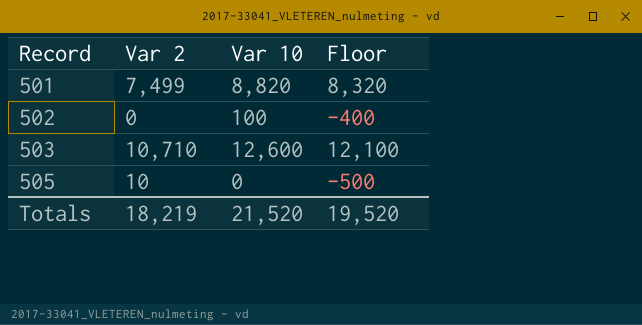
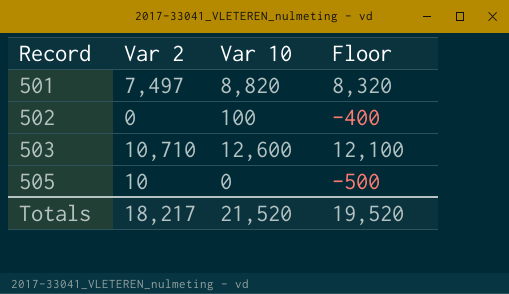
501 | Var 2: 7,499 -> 7,497
Totals | Var 2: 18,219 -> 18,217

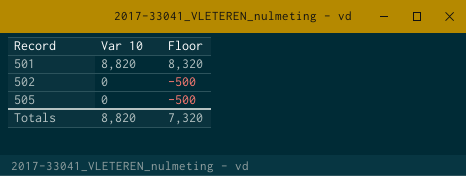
column Var 2 | position: 2 -> none
row 503: 10,710 | 12,600 | 12,100 -> none
502 | Var 10: 100 -> 0
502 | Floor: -400 -> -500
Totals | Var 10: 21,520 -> 8,820
Totals | Floor: 19,520 -> 7,320

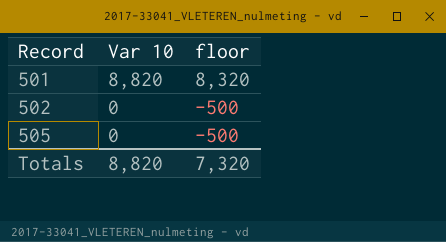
column name: Floor -> floor

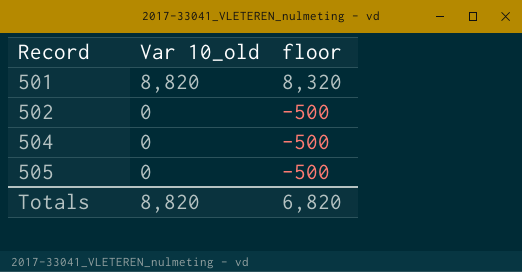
column name: Var 10 -> Var 10_old
row 504: none -> 0 | -500
Totals | floor: 7,320 -> 6,820

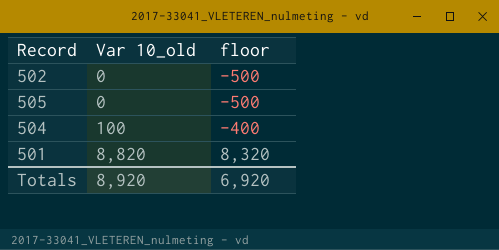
row order: Record ascending -> Var 10_old ascending
504 | Var 10_old: 0 -> 100
504 | floor: -500 -> -400
Totals | Var 10_old: 8,820 -> 8,920
Totals | floor: 6,820 -> 6,920

